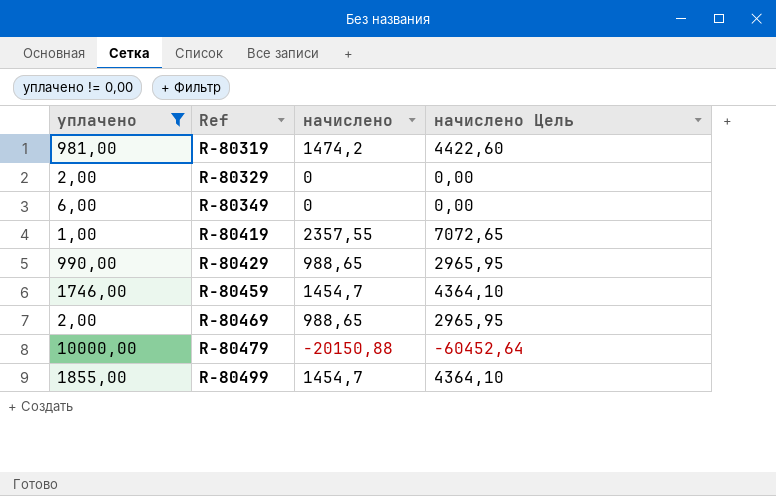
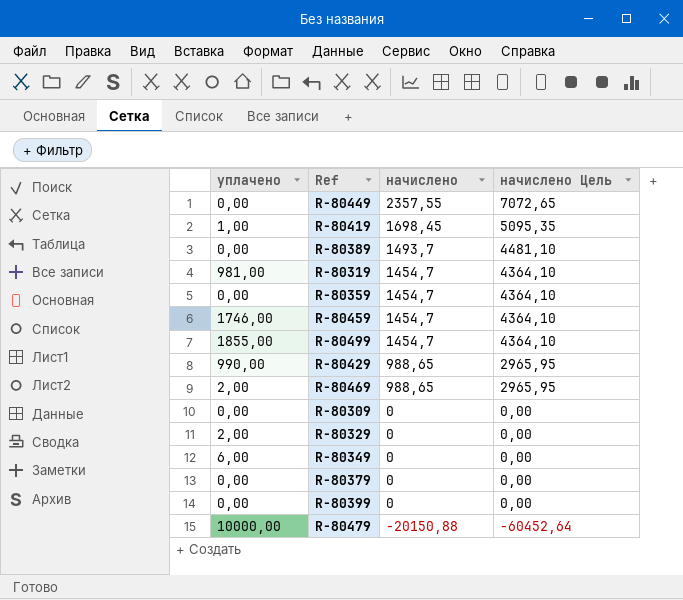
filter: уплачено != 0,00 -> none
row order: Ref ascending -> начислено descending
R-80419 | начислено: 2357,55 -> 1698,45
R-80419 | начислено Цель: 7072,65 -> 5095,35
R-80319 | начислено: 1474,2 -> 1454,7
R-80319 | начислено Цель: 4422,60 -> 4364,10

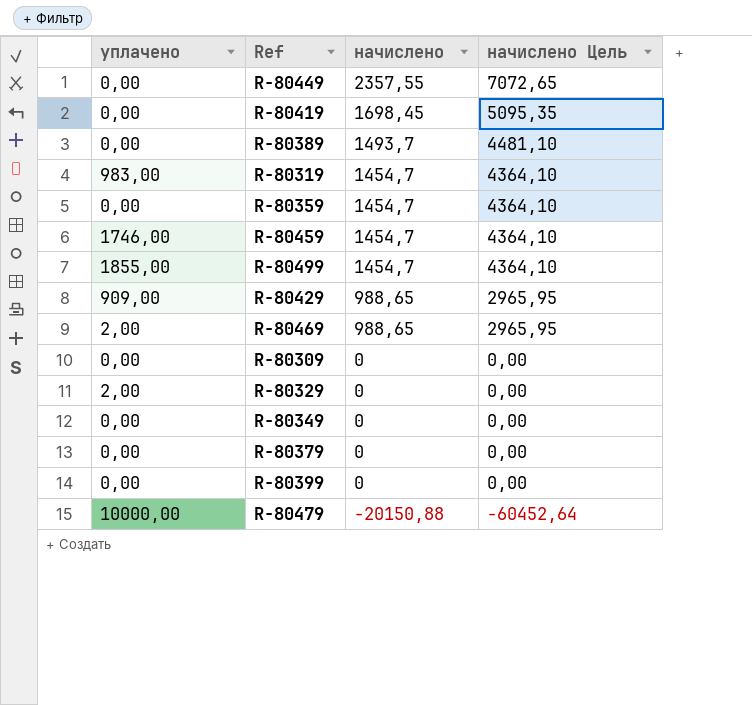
R-80419 | уплачено: 1,00 -> 0,00
R-80319 | уплачено: 981,00 -> 983,00
R-80429 | уплачено: 990,00 -> 909,00
R-80349 | уплачено: 6,00 -> 0,00

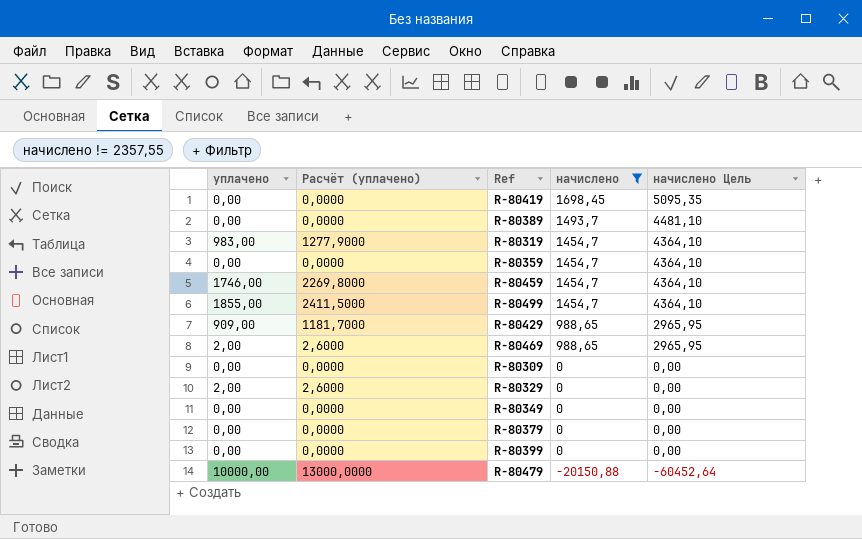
filter: none -> начислено != 2357,55
column Расчёт (уплачено) | formula: none -> [уплачено] * 1,3

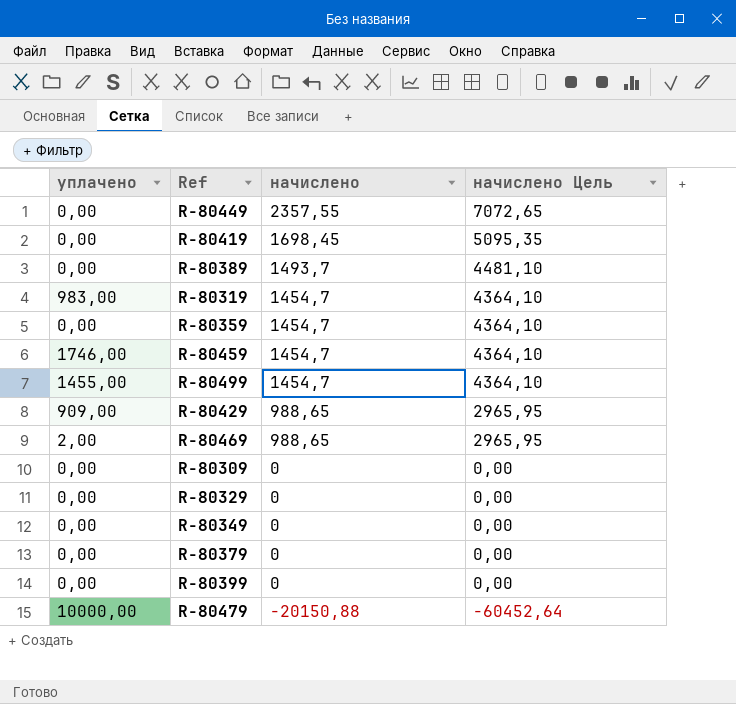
filter: начислено != 2357,55 -> none
column Расчёт (уплачено) | formula: [уплачено] * 1,3 -> none
R-80499 | уплачено: 1855,00 -> 1455,00
R-80329 | уплачено: 2,00 -> 0,00

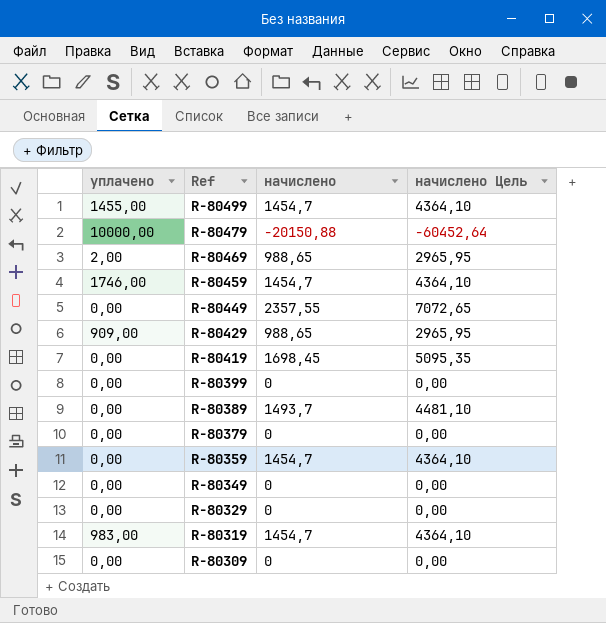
row order: начислено descending -> Ref descending

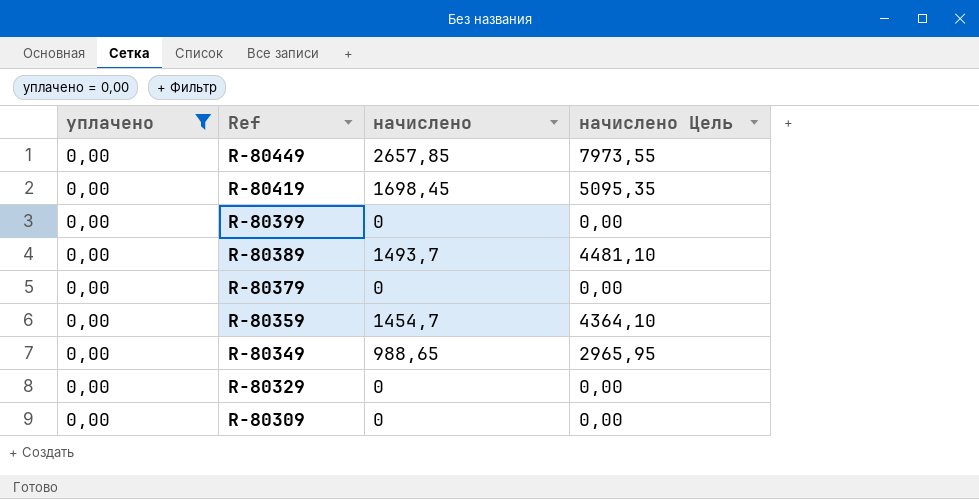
filter: none -> уплачено = 0,00
R-80449 | начислено: 2357,55 -> 2657,85
R-80449 | начислено Цель: 7072,65 -> 7973,55
R-80349 | начислено: 0 -> 988,65
R-80349 | начислено Цель: 0,00 -> 2965,95

